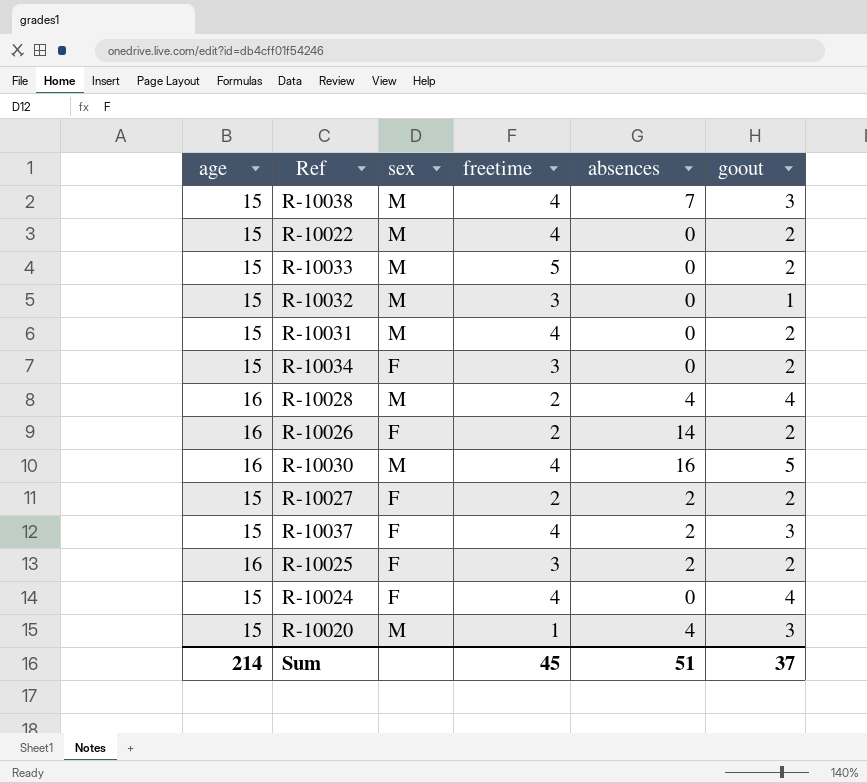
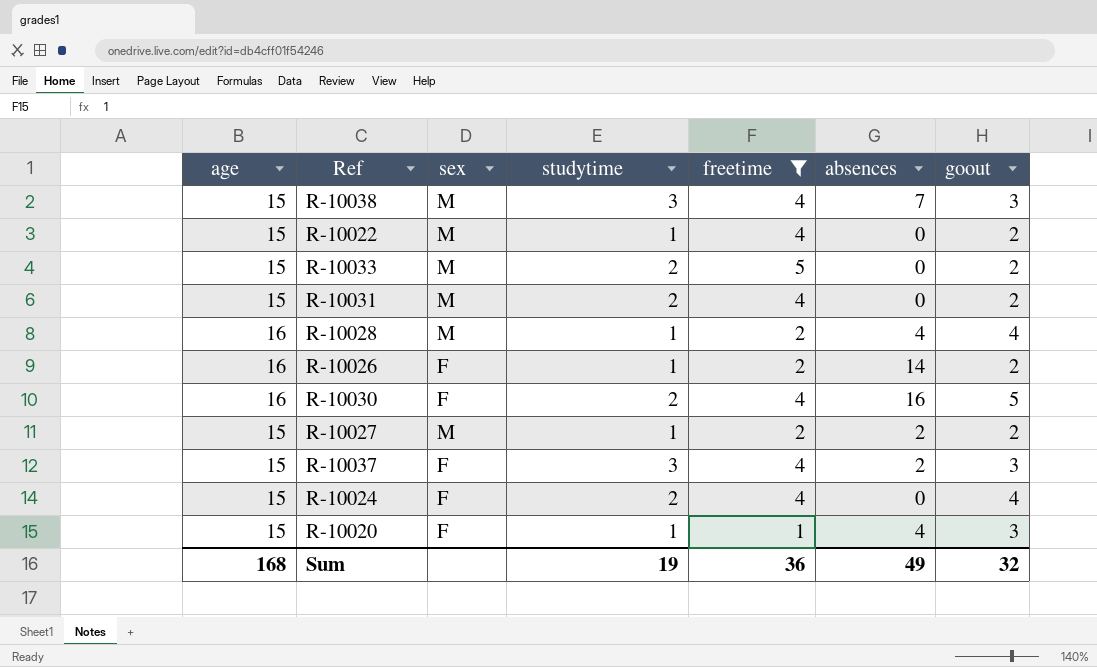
filter: none -> freetime != 3
column studytime | position: none -> 4
R-10030 | sex: M -> F
R-10027 | sex: F -> M
R-10020 | sex: M -> F
Sum | age: 214 -> 168
Sum | freetime: 45 -> 36
Sum | absences: 51 -> 49
Sum | goout: 37 -> 32

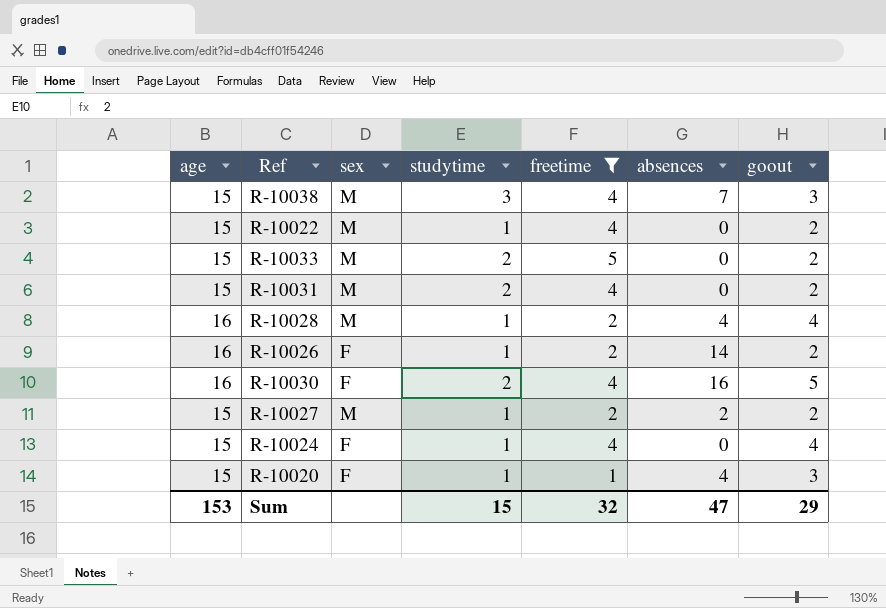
row R-10037: 15 | F | 3 | 4 | 2 | 3 -> none
R-10024 | studytime: 2 -> 1
Sum | age: 168 -> 153
Sum | studytime: 19 -> 15
Sum | freetime: 36 -> 32
Sum | absences: 49 -> 47
Sum | goout: 32 -> 29

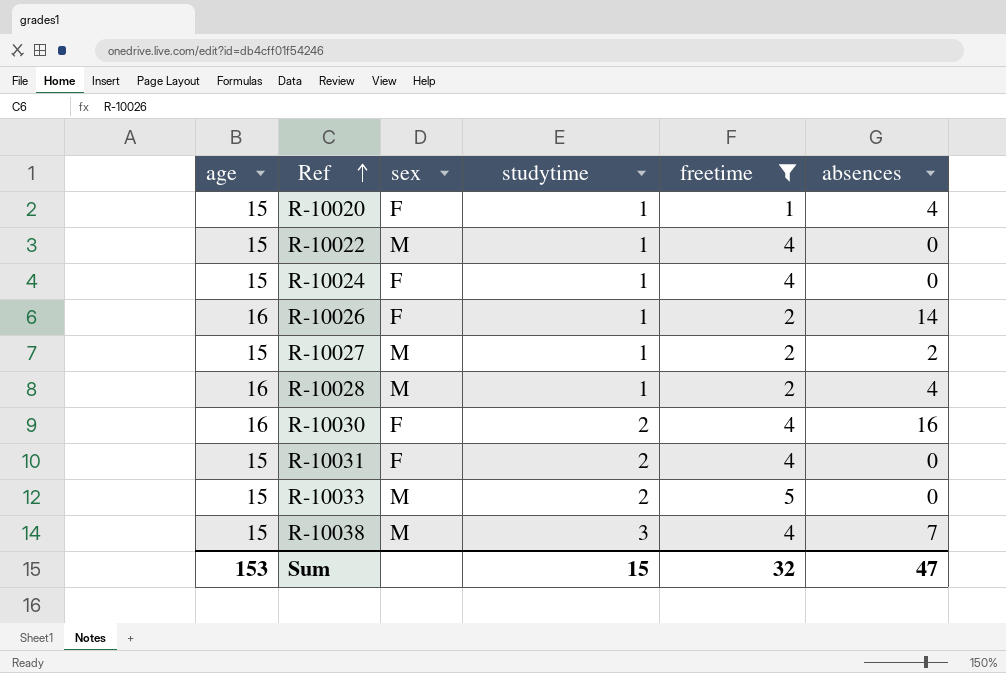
row order: none -> Ref ascending
column goout | position: 7 -> none
R-10031 | sex: M -> F

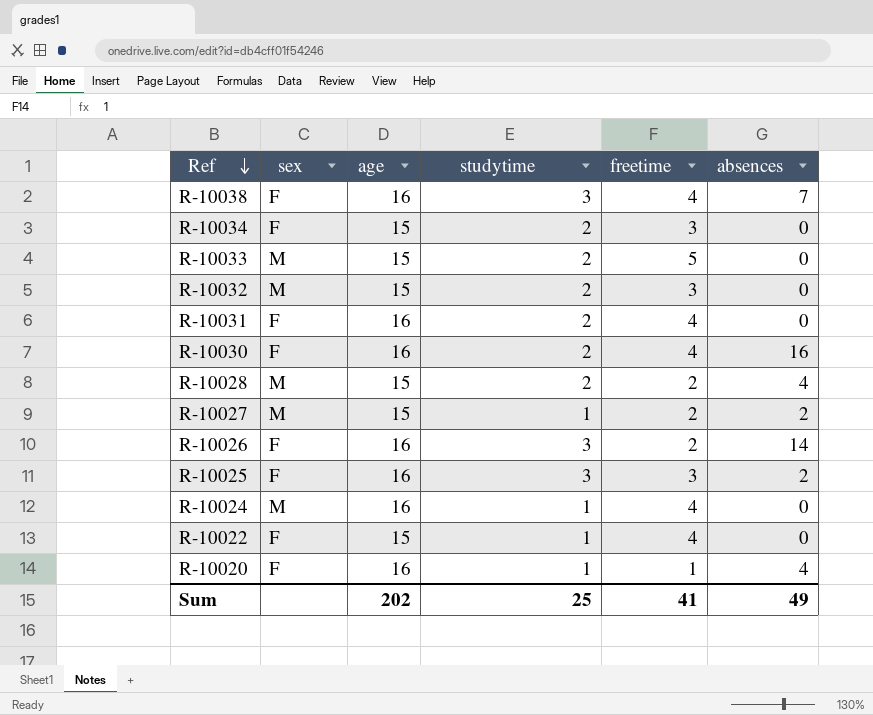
filter: freetime != 3 -> none
row order: Ref ascending -> Ref descending
column age | position: 1 -> 3
R-10038 | sex: M -> F
R-10038 | age: 15 -> 16
R-10031 | age: 15 -> 16
R-10028 | age: 16 -> 15
R-10028 | studytime: 1 -> 2
R-10026 | studytime: 1 -> 3
R-10024 | sex: F -> M
R-10024 | age: 15 -> 16
R-10022 | sex: M -> F
R-10020 | age: 15 -> 16
Sum | age: 153 -> 202
Sum | studytime: 15 -> 25
Sum | freetime: 32 -> 41
Sum | absences: 47 -> 49

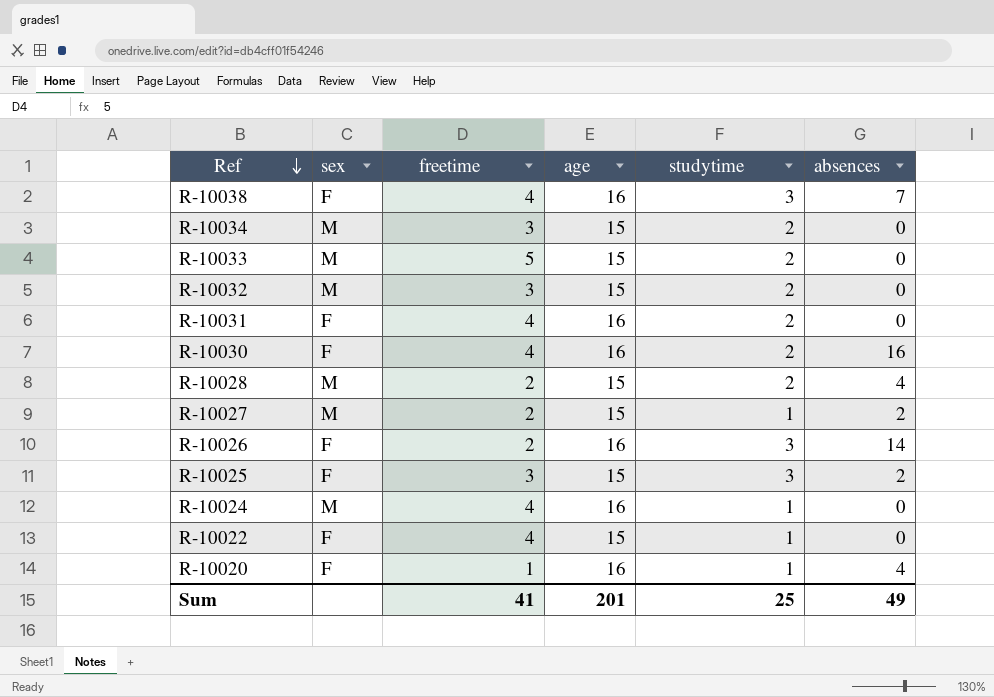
column freetime | position: 5 -> 3
R-10034 | sex: F -> M
R-10025 | age: 16 -> 15
Sum | age: 202 -> 201

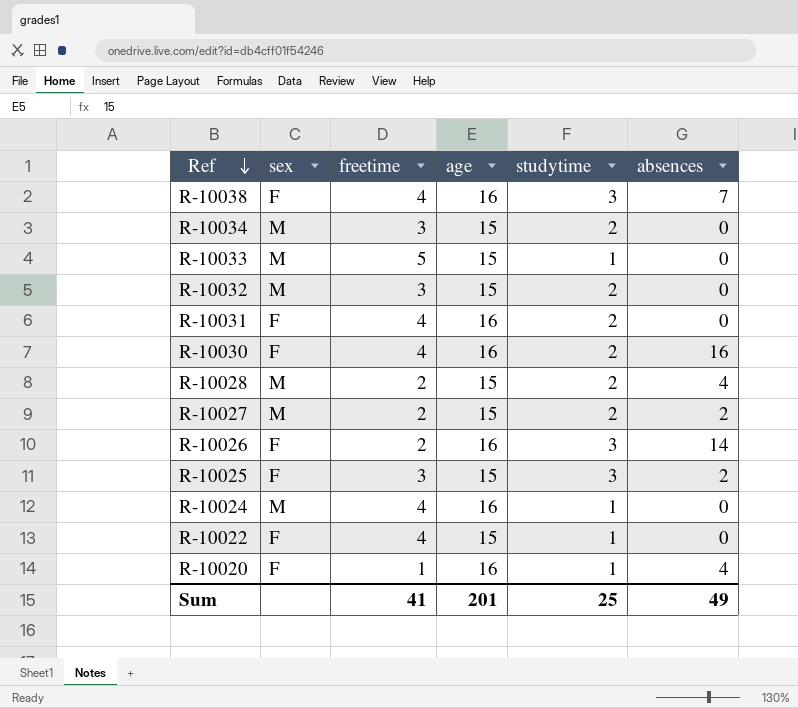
R-10033 | studytime: 2 -> 1
R-10027 | studytime: 1 -> 2

